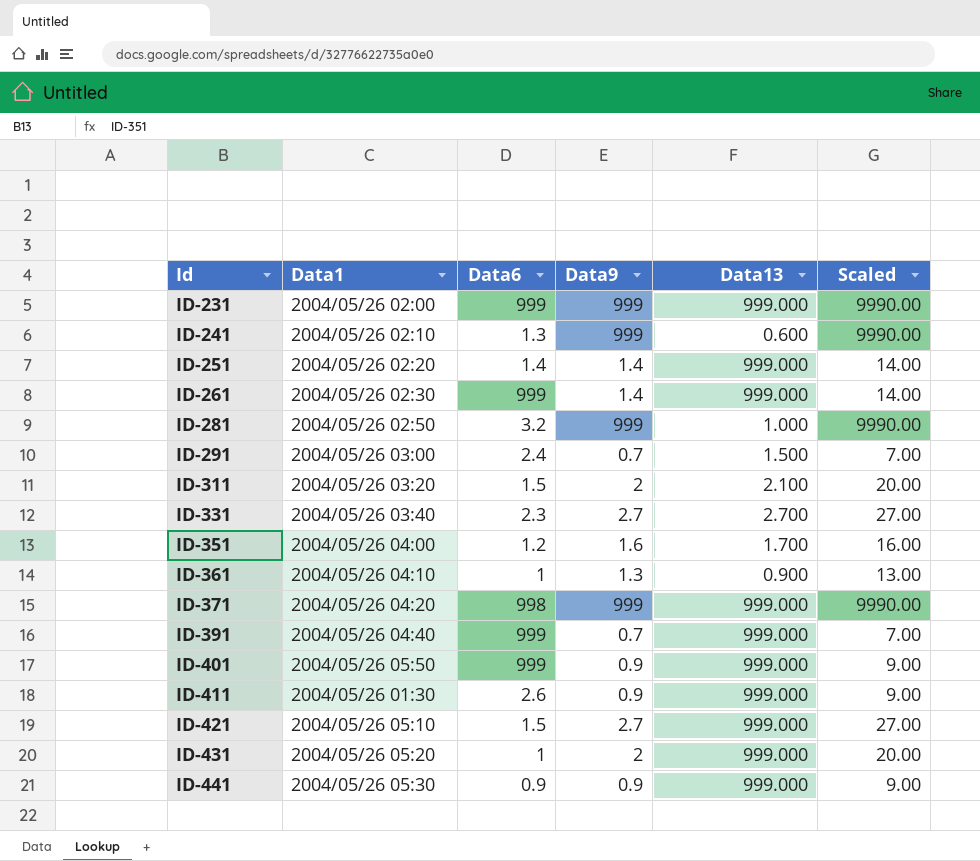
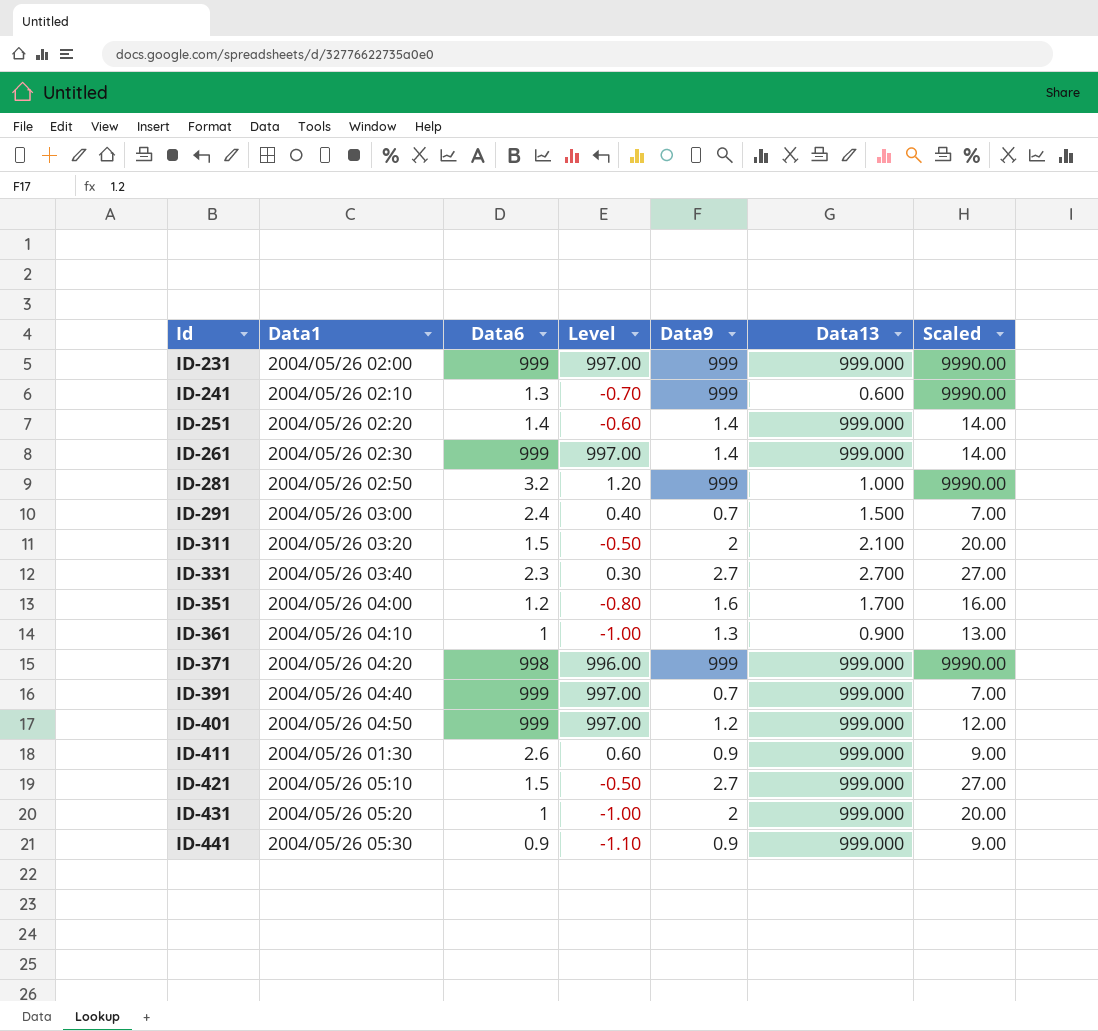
column Level | formula: none -> [Data6] - 2
ID-401 | Data1: 2004/05/26 05:50 -> 2004/05/26 04:50
ID-401 | Data9: 0.9 -> 1.2
ID-401 | Scaled: 9.00 -> 12.00

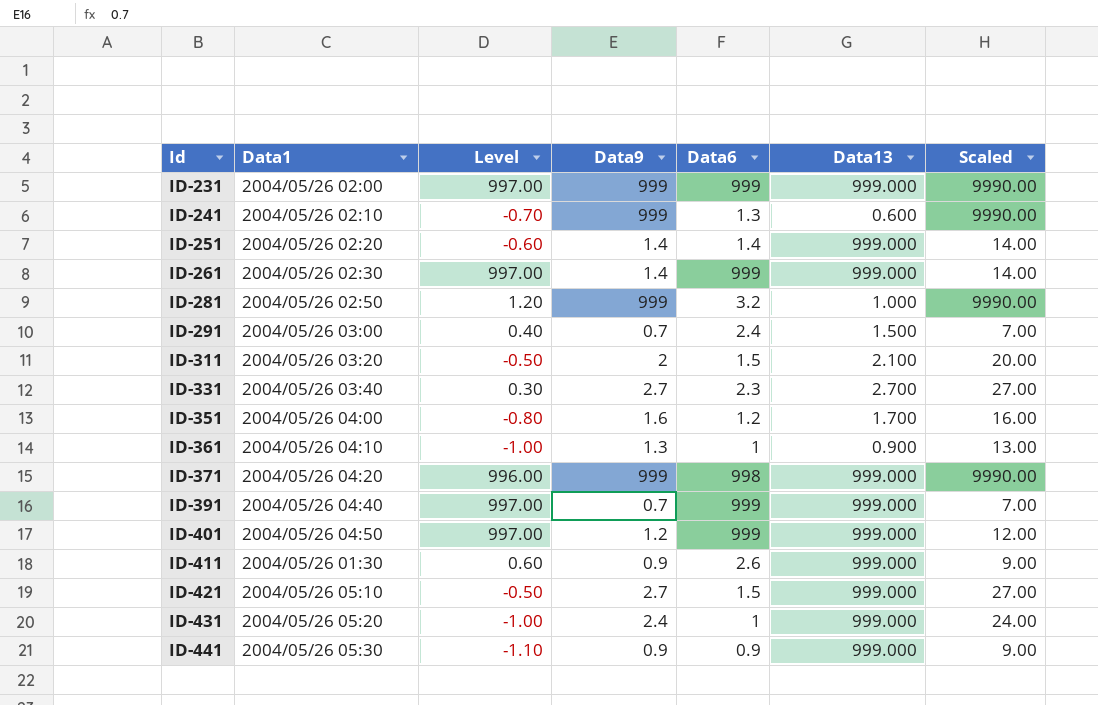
column Data6 | position: 3 -> 5
ID-431 | Data9: 2 -> 2.4
ID-431 | Scaled: 20.00 -> 24.00

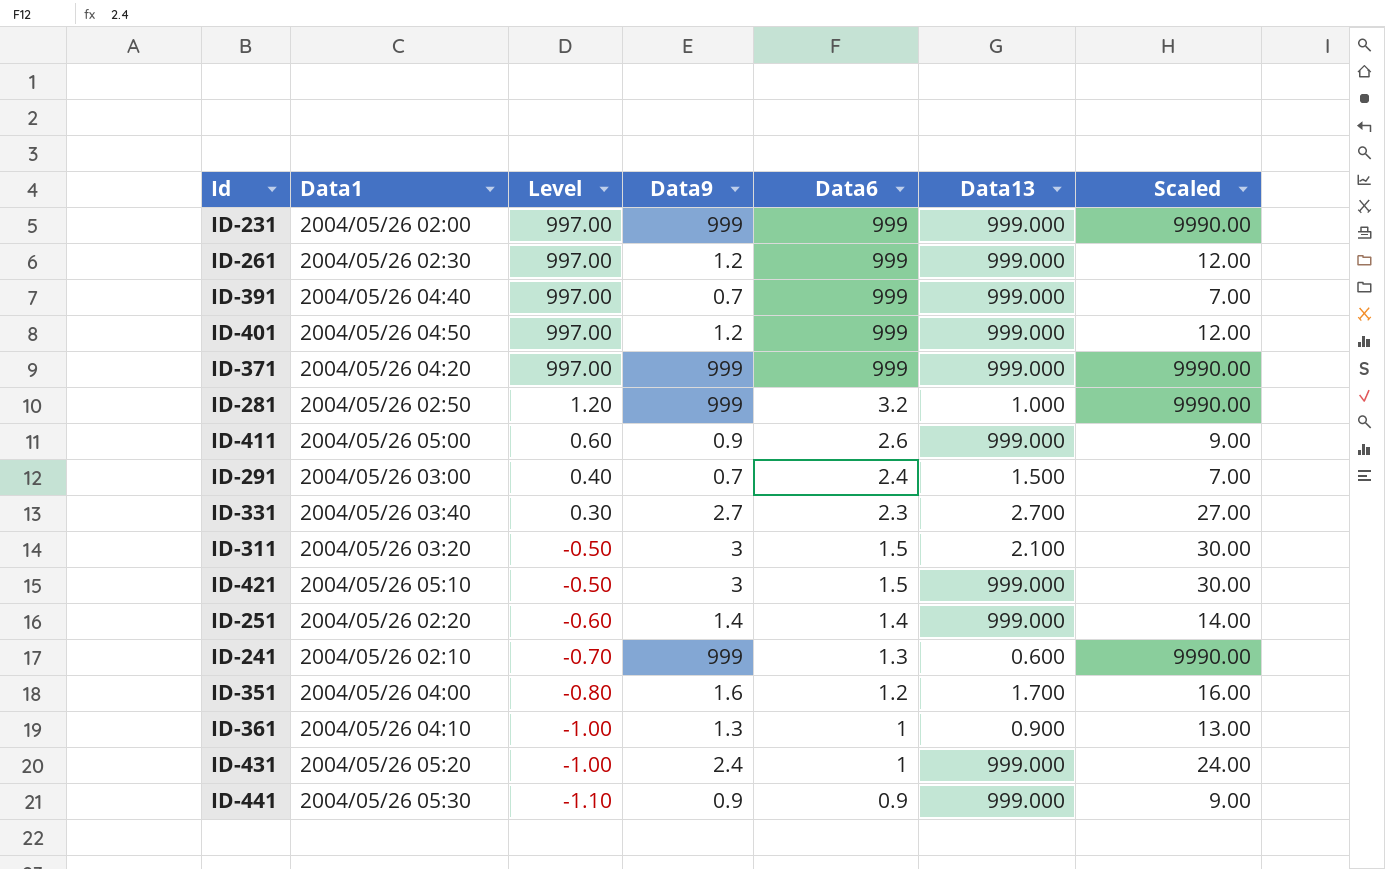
row order: Id ascending -> Level descending
ID-261 | Data9: 1.4 -> 1.2
ID-261 | Scaled: 14.00 -> 12.00
ID-371 | Level: 996.00 -> 997.00
ID-371 | Data6: 998 -> 999
ID-411 | Data1: 2004/05/26 01:30 -> 2004/05/26 05:00
ID-311 | Data9: 2 -> 3
ID-311 | Scaled: 20.00 -> 30.00
ID-421 | Data9: 2.7 -> 3
ID-421 | Scaled: 27.00 -> 30.00

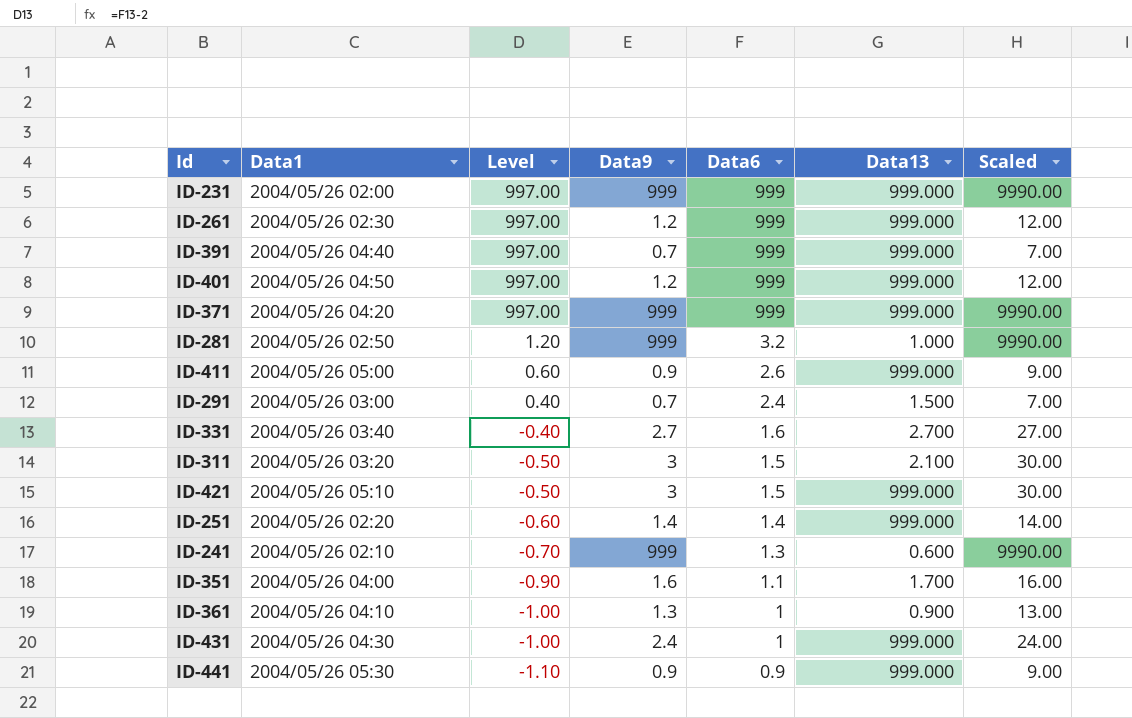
ID-331 | Level: 0.30 -> -0.40
ID-331 | Data6: 2.3 -> 1.6
ID-351 | Level: -0.80 -> -0.90
ID-351 | Data6: 1.2 -> 1.1
ID-431 | Data1: 2004/05/26 05:20 -> 2004/05/26 04:30

